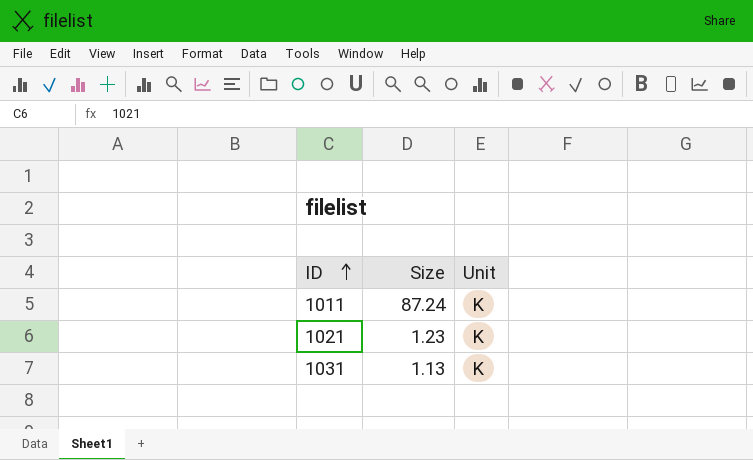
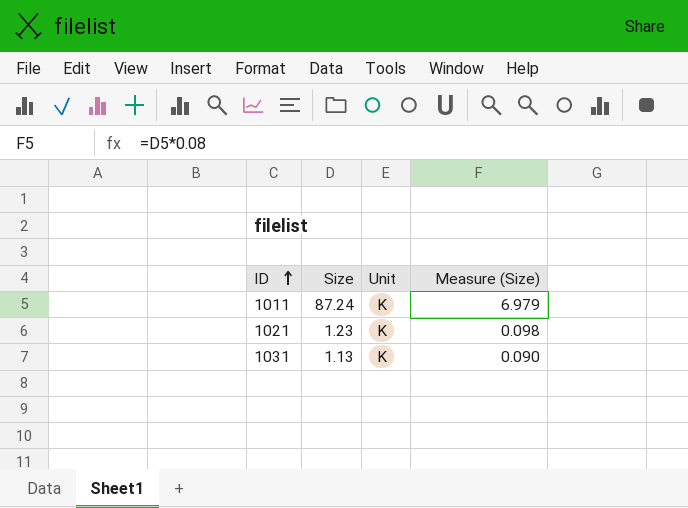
column Measure (Size) | formula: none -> [Size] * 0.08

